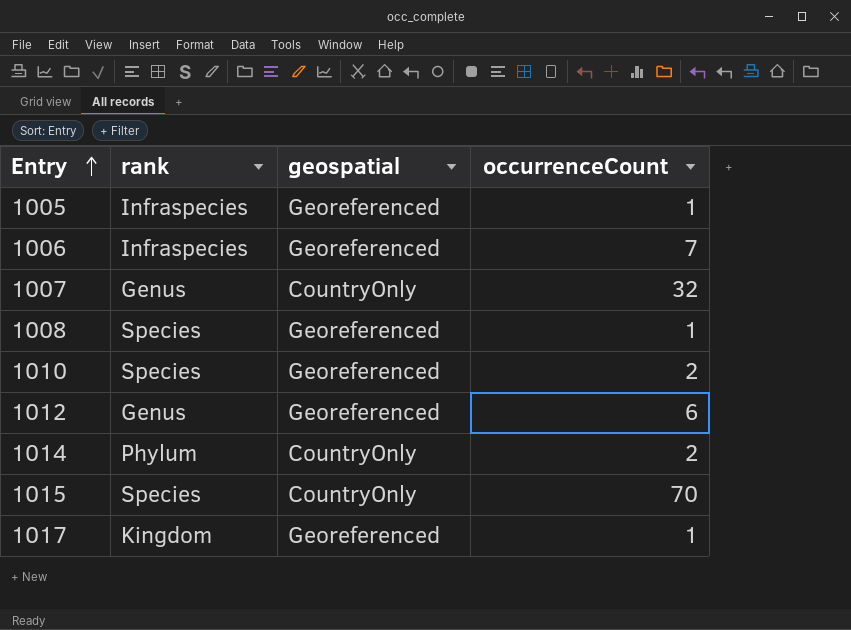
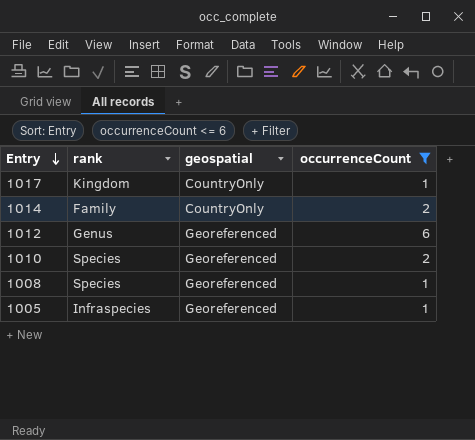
filter: none -> occurrenceCount <= 6
row order: Entry ascending -> Entry descending
1017 | geospatial: Georeferenced -> CountryOnly
1014 | rank: Phylum -> Family

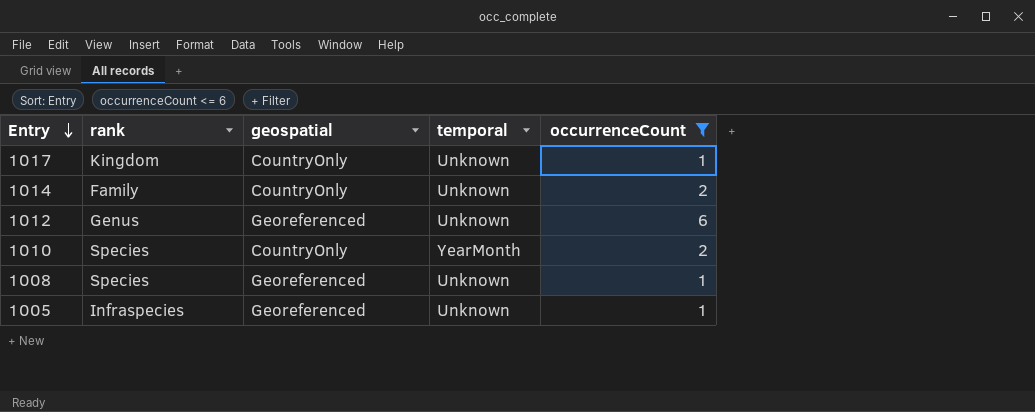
column temporal | position: none -> 4
1010 | geospatial: Georeferenced -> CountryOnly

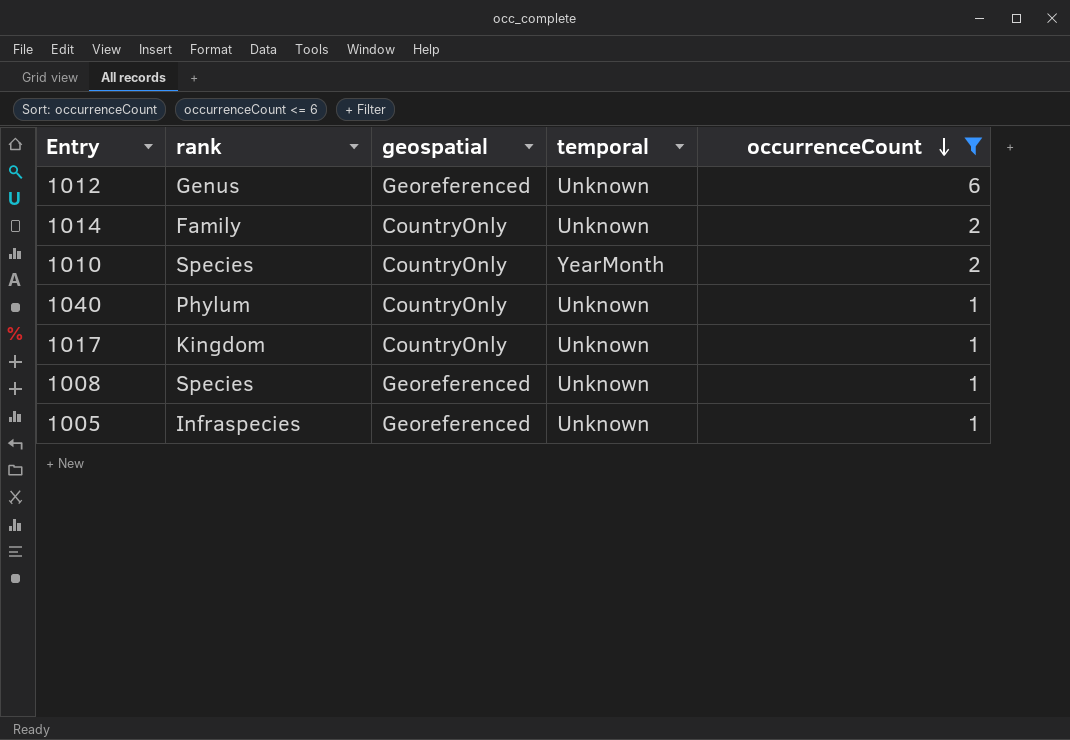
row order: Entry descending -> occurrenceCount descending
row 1040: none -> Phylum | CountryOnly | Unknown | 1

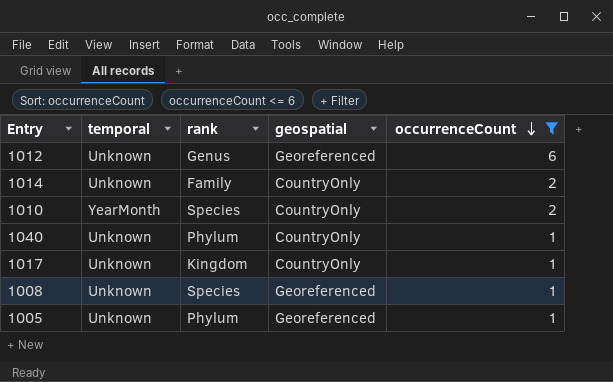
column temporal | position: 4 -> 2
1005 | rank: Infraspecies -> Phylum

